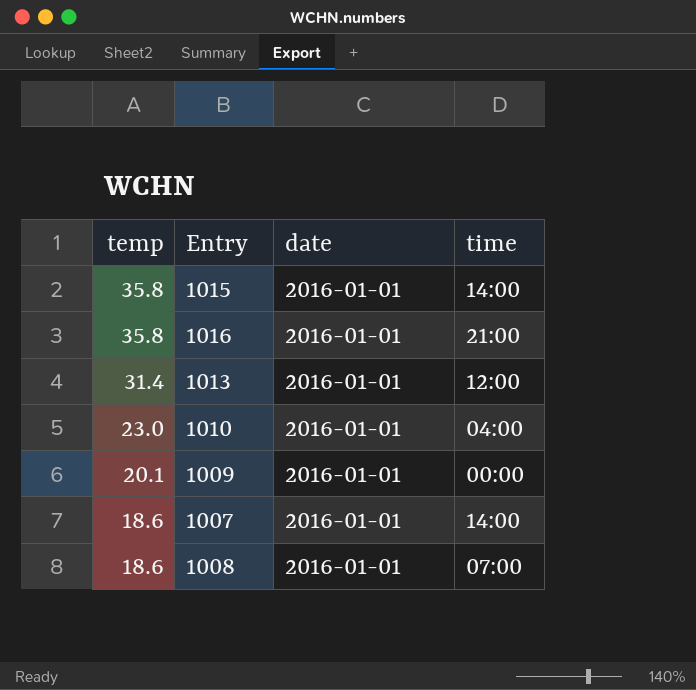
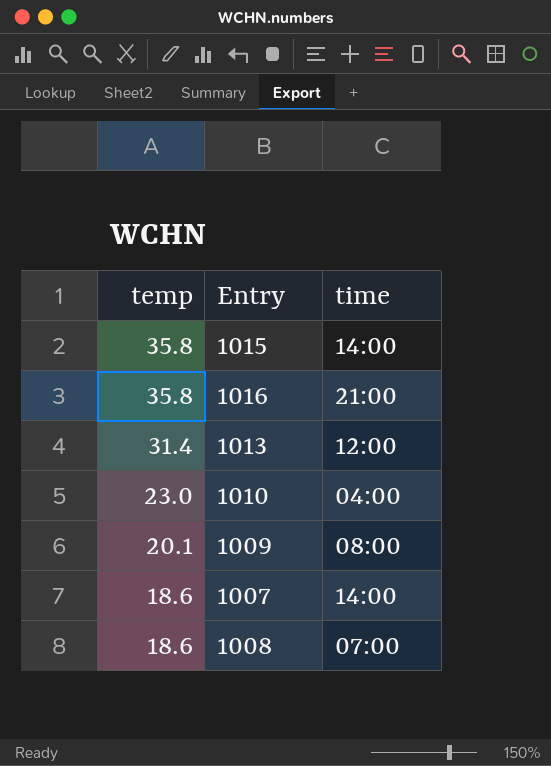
column date | position: 3 -> none
1009 | time: 00:00 -> 08:00

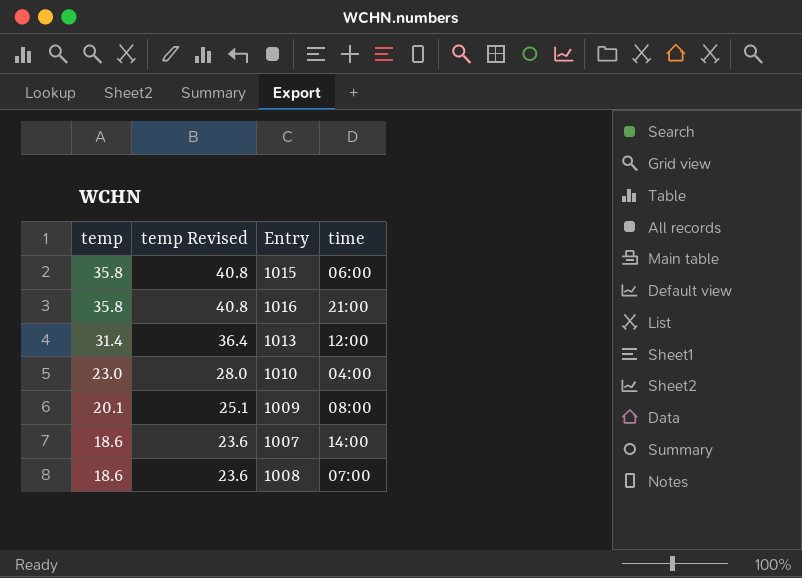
column temp Revised | formula: none -> [temp] + 5
1015 | time: 14:00 -> 06:00

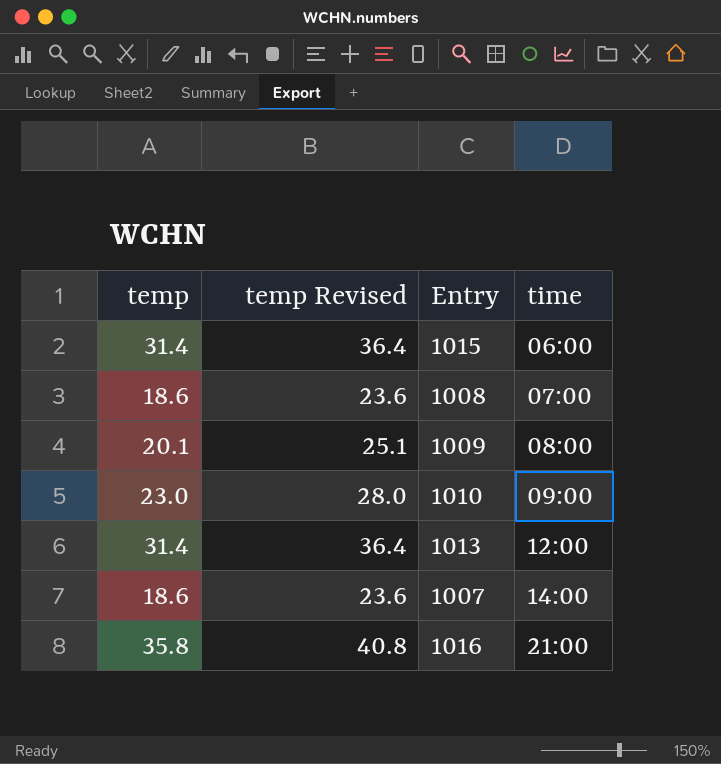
row order: temp descending -> time ascending
1015 | temp: 35.8 -> 31.4
1015 | temp Revised: 40.8 -> 36.4
1010 | time: 04:00 -> 09:00

